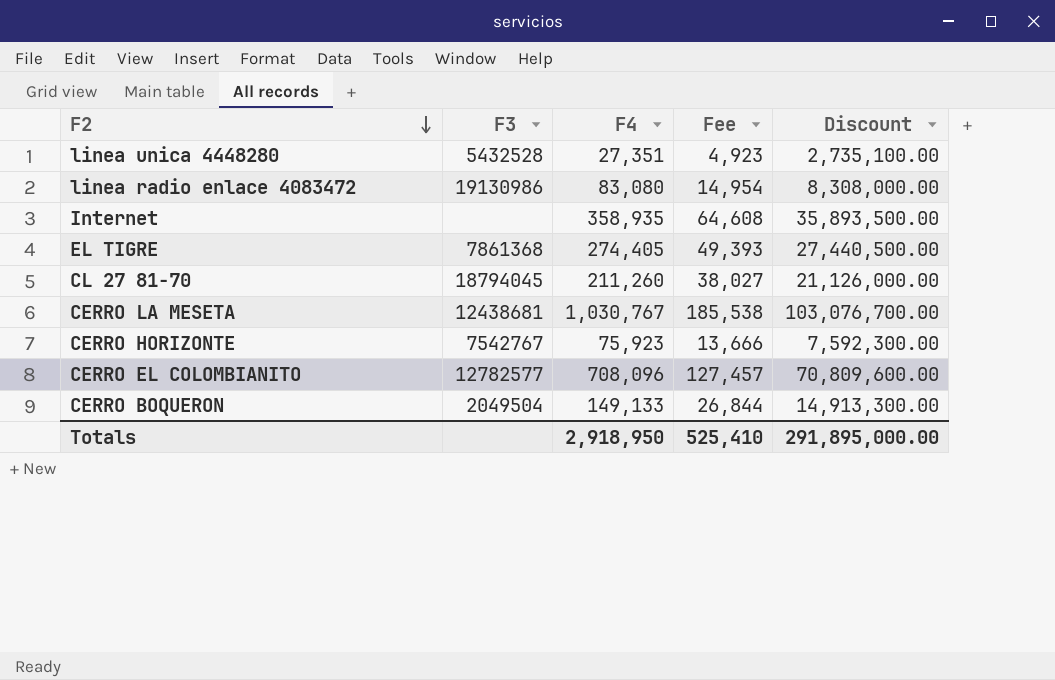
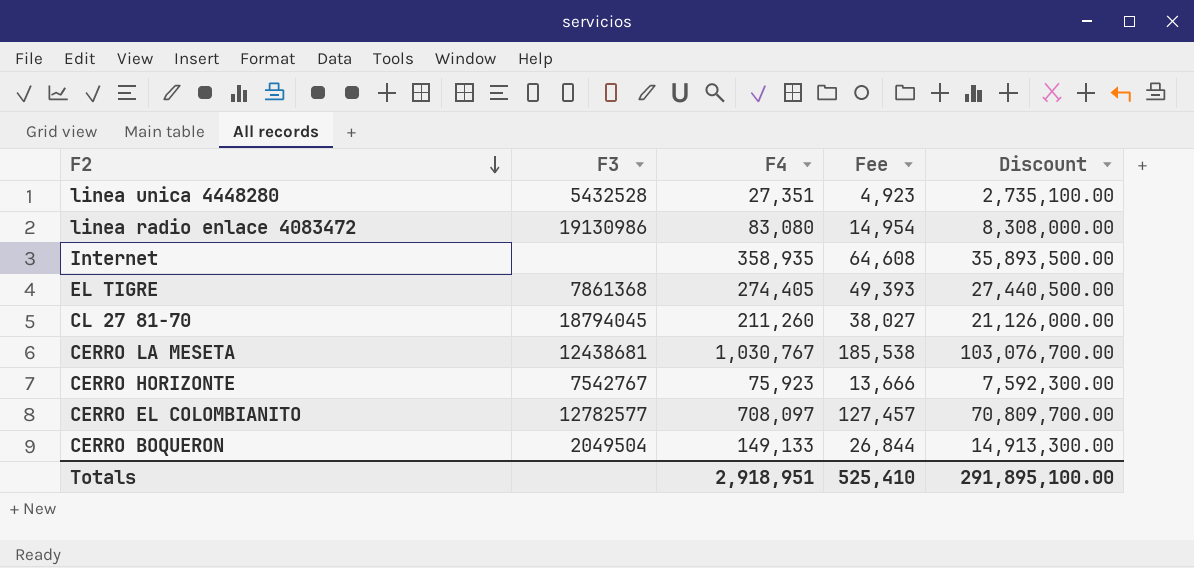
CERRO EL COLOMBIANITO | F4: 708,096 -> 708,097
CERRO EL COLOMBIANITO | Discount: 70,809,600.00 -> 70,809,700.00
Totals | F4: 2,918,950 -> 2,918,951
Totals | Discount: 291,895,000.00 -> 291,895,100.00

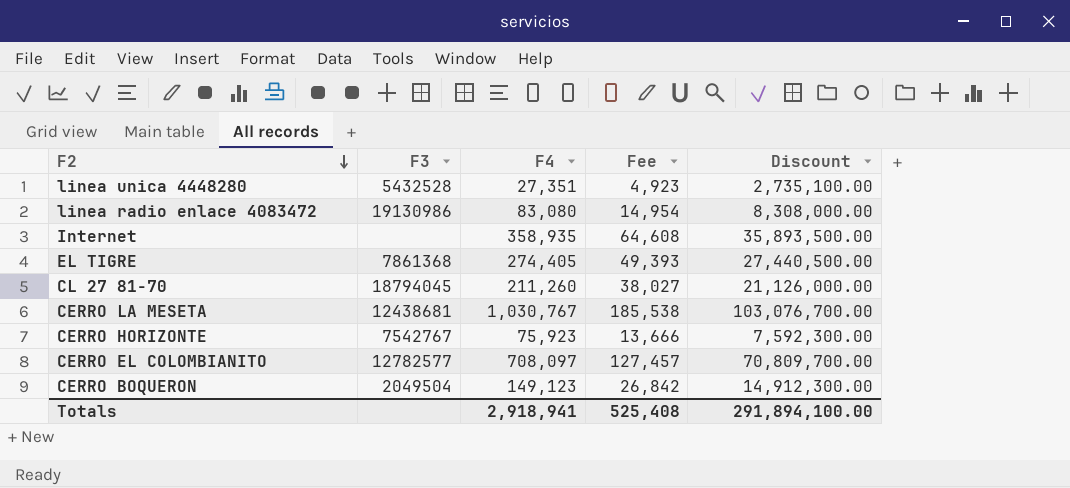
CERRO BOQUERON | F4: 149,133 -> 149,123
CERRO BOQUERON | Fee: 26,844 -> 26,842
CERRO BOQUERON | Discount: 14,913,300.00 -> 14,912,300.00
Totals | F4: 2,918,951 -> 2,918,941
Totals | Fee: 525,410 -> 525,408
Totals | Discount: 291,895,100.00 -> 291,894,100.00

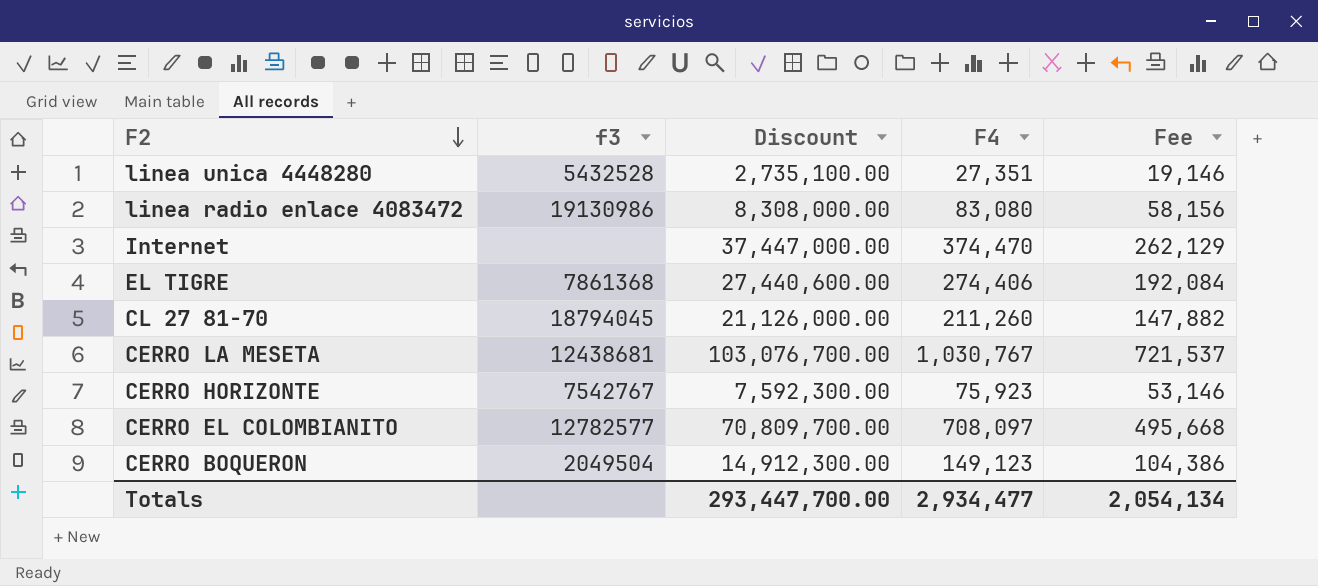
column name: F3 -> f3
column Discount | position: 5 -> 3
column Fee | formula: [F4] * 0.18 -> [F4] * 0.7
Internet | Discount: 35,893,500.00 -> 37,447,000.00
Internet | F4: 358,935 -> 374,470
EL TIGRE | Discount: 27,440,500.00 -> 27,440,600.00
EL TIGRE | F4: 274,405 -> 274,406
Totals | Discount: 291,894,100.00 -> 293,447,700.00
Totals | F4: 2,918,941 -> 2,934,477
Totals | Fee: 525,408 -> 2,054,134

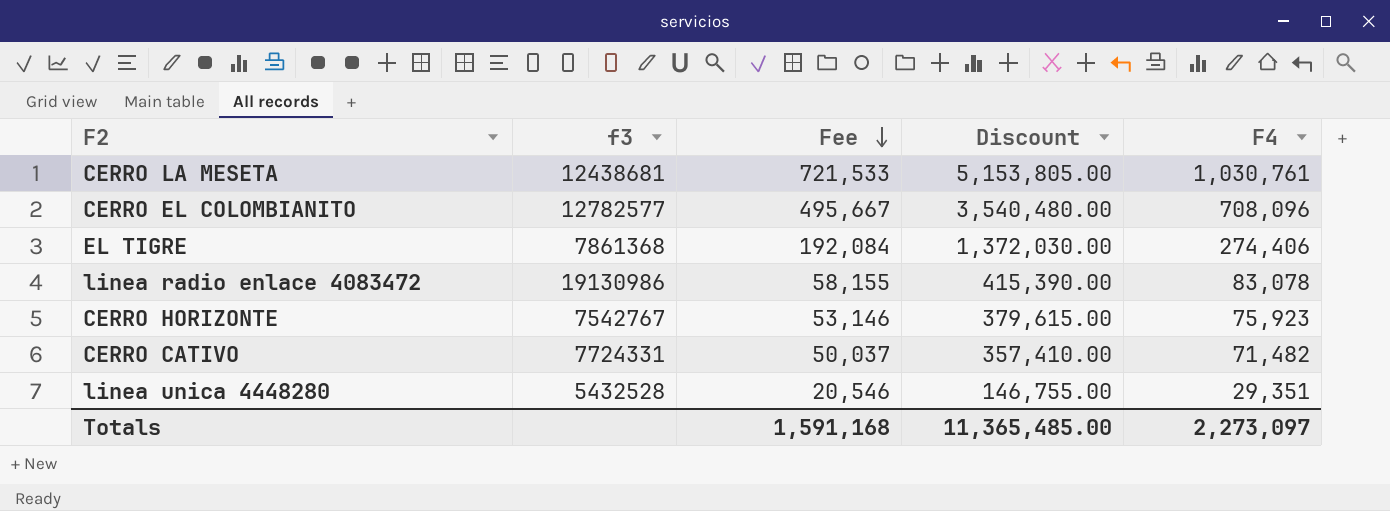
row order: F2 descending -> Fee descending
column Fee | position: 5 -> 3
column Discount | formula: [F4] * 100 -> [F4] * 5
row Internet: none | 37,447,000.00 | 374,470 | 262,129 -> none
row CL 27 81-70: 18794045 | 21,126,000.00 | 211,260 | 147,882 -> none
row CERRO BOQUERON: 2049504 | 14,912,300.00 | 149,123 | 104,386 -> none
CERRO LA MESETA | Fee: 721,537 -> 721,533
CERRO LA MESETA | F4: 1,030,767 -> 1,030,761
CERRO EL COLOMBIANITO | Fee: 495,668 -> 495,667
CERRO EL COLOMBIANITO | F4: 708,097 -> 708,096
linea radio enlace 4083472 | Fee: 58,156 -> 58,155
linea radio enlace 4083472 | F4: 83,080 -> 83,078
row CERRO CATIVO: none -> 7724331 | 50,037 | 357,410.00 | 71,482
linea unica 4448280 | Fee: 19,146 -> 20,546
linea unica 4448280 | F4: 27,351 -> 29,351
Totals | Fee: 2,054,134 -> 1,591,168
Totals | Discount: 293,447,700.00 -> 11,365,485.00
Totals | F4: 2,934,477 -> 2,273,097

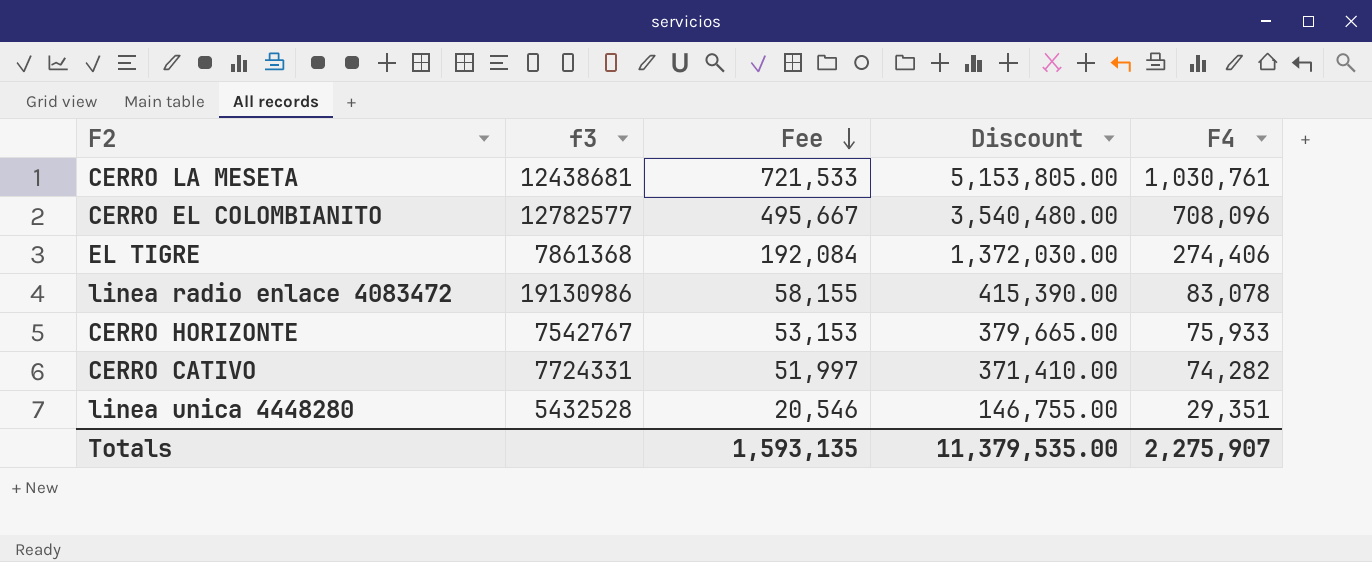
CERRO HORIZONTE | Fee: 53,146 -> 53,153
CERRO HORIZONTE | Discount: 379,615.00 -> 379,665.00
CERRO HORIZONTE | F4: 75,923 -> 75,933
CERRO CATIVO | Fee: 50,037 -> 51,997
CERRO CATIVO | Discount: 357,410.00 -> 371,410.00
CERRO CATIVO | F4: 71,482 -> 74,282
Totals | Fee: 1,591,168 -> 1,593,135
Totals | Discount: 11,365,485.00 -> 11,379,535.00
Totals | F4: 2,273,097 -> 2,275,907

